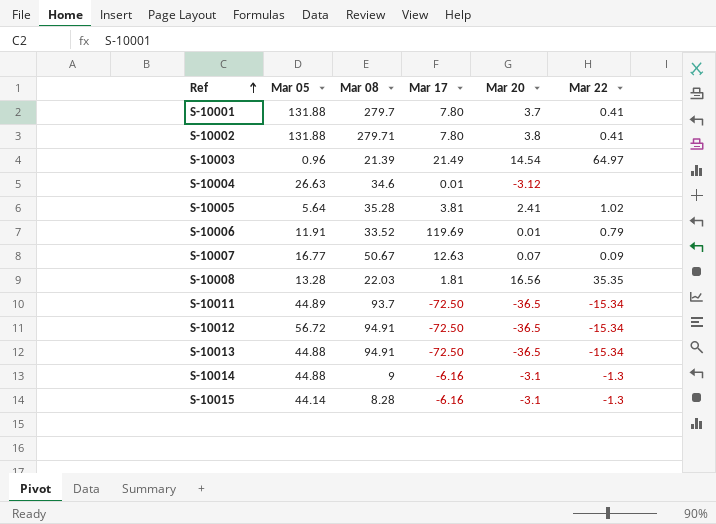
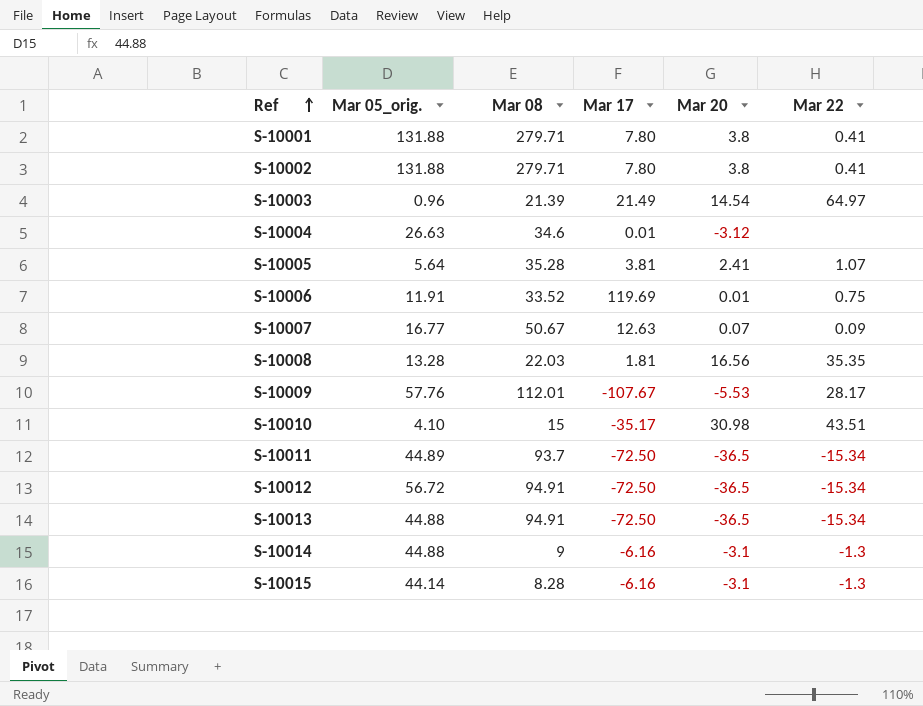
column name: Mar 05 -> Mar 05_orig.
S-10001 | Mar 08: 279.7 -> 279.71
S-10001 | Mar 20: 3.7 -> 3.8
S-10005 | Mar 22: 1.02 -> 1.07
S-10006 | Mar 22: 0.79 -> 0.75
row S-10009: none -> 57.76 | 112.01 | -107.67 | -5.53 | 28.17
row S-10010: none -> 4.10 | 15 | -35.17 | 30.98 | 43.51

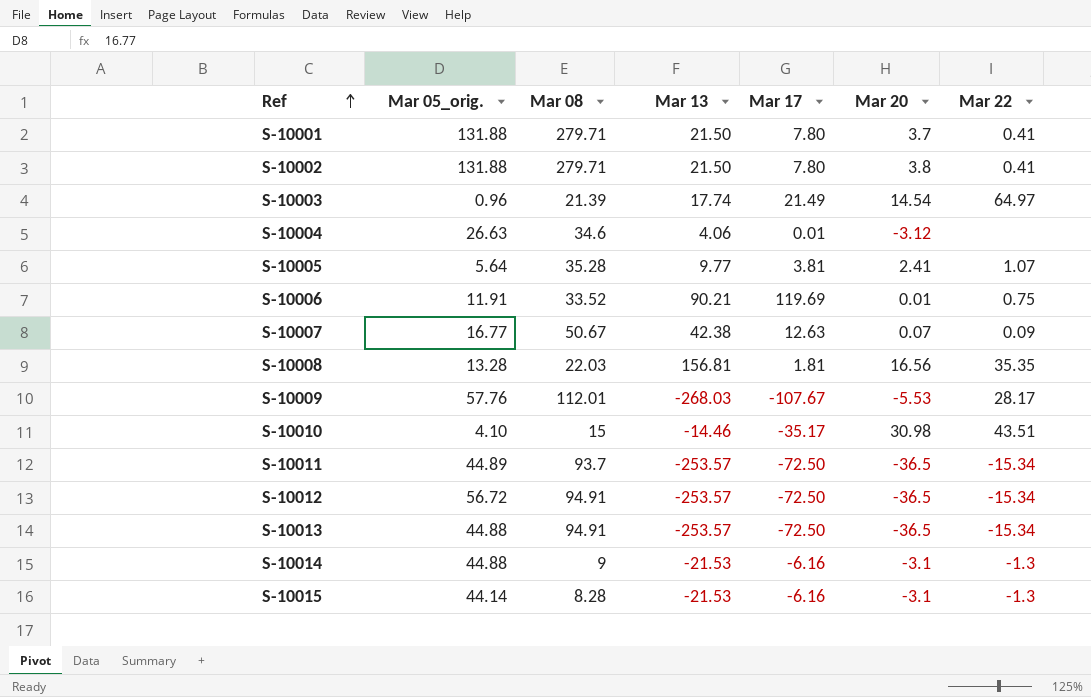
column Mar 13 | position: none -> 4
S-10001 | Mar 20: 3.8 -> 3.7

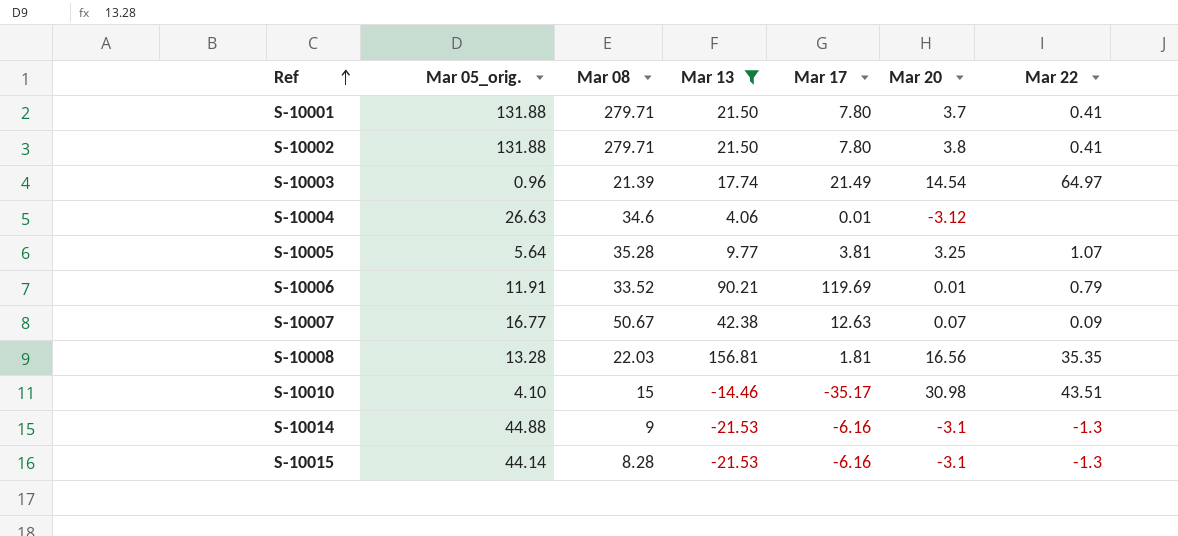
filter: none -> Mar 13 >= -21.53
S-10005 | Mar 20: 2.41 -> 3.25
S-10006 | Mar 22: 0.75 -> 0.79

